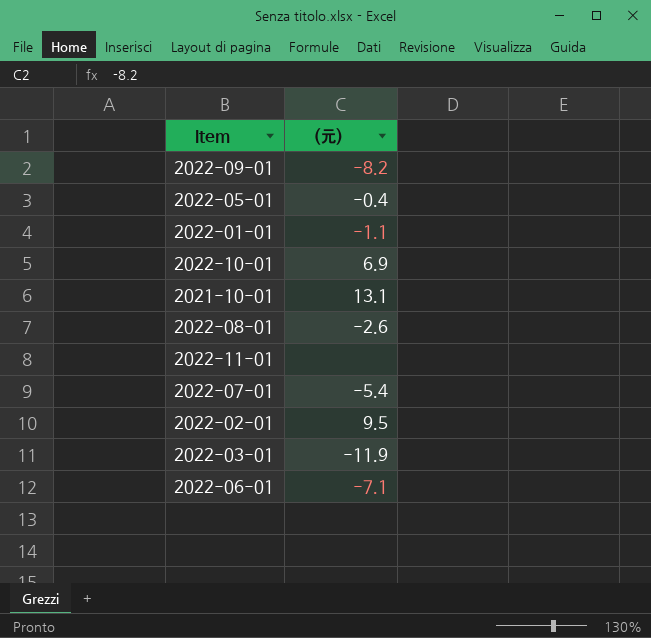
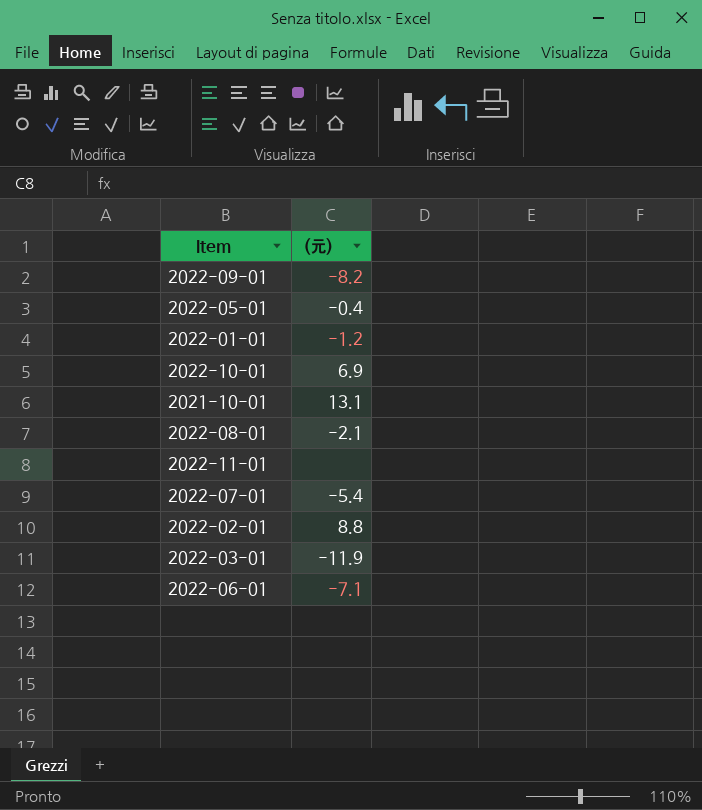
2022-01-01 | (元): -1.1 -> -1.2
2022-08-01 | (元): -2.6 -> -2.1
2022-02-01 | (元): 9.5 -> 8.8

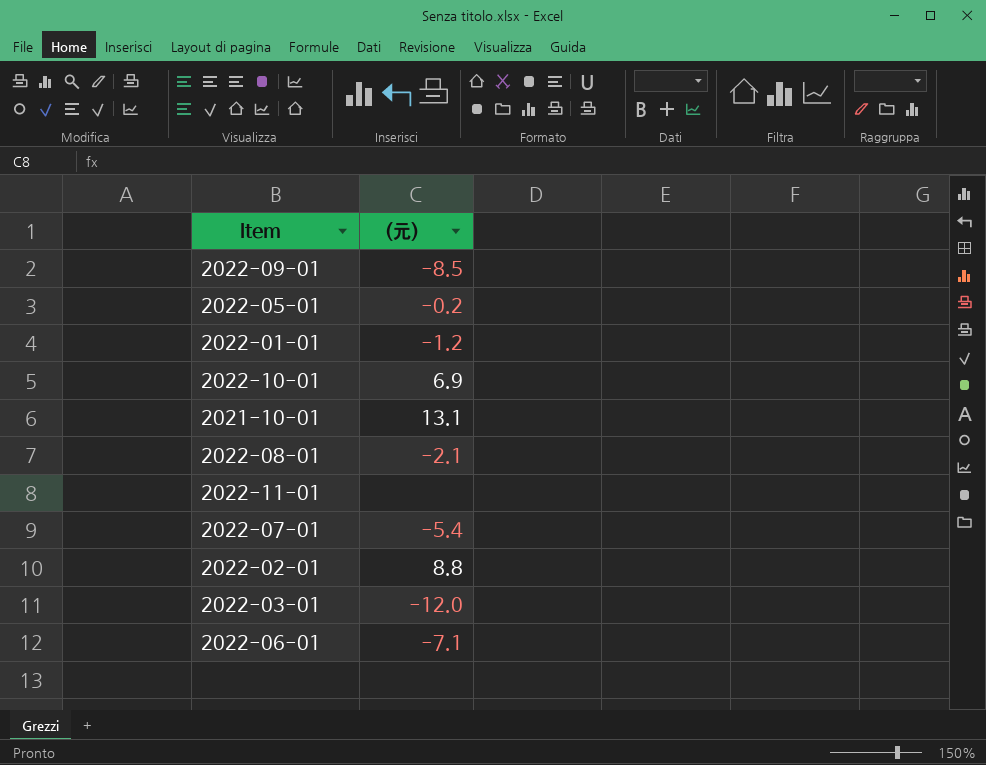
2022-09-01 | (元): -8.2 -> -8.5
2022-05-01 | (元): -0.4 -> -0.2
2022-03-01 | (元): -11.9 -> -12.0

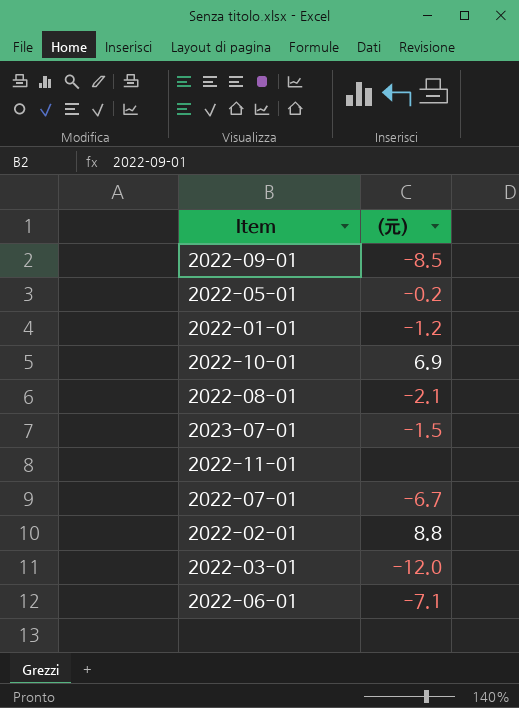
row 2021-10-01: 13.1 -> none
row 2023-07-01: none -> -1.5
2022-07-01 | (元): -5.4 -> -6.7

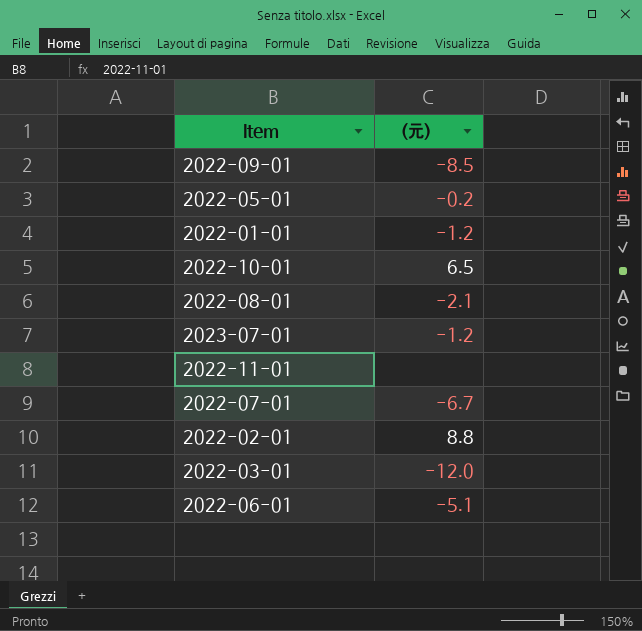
2022-10-01 | (元): 6.9 -> 6.5
2023-07-01 | (元): -1.5 -> -1.2
2022-06-01 | (元): -7.1 -> -5.1

